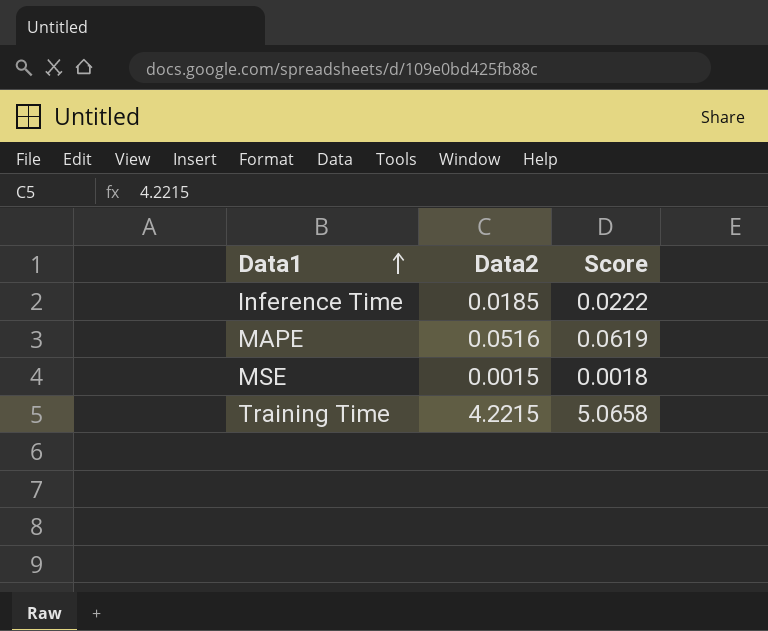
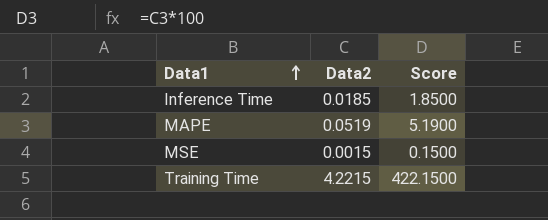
column Score | formula: [Data2] * 1.2 -> [Data2] * 100
MAPE | Data2: 0.0516 -> 0.0519

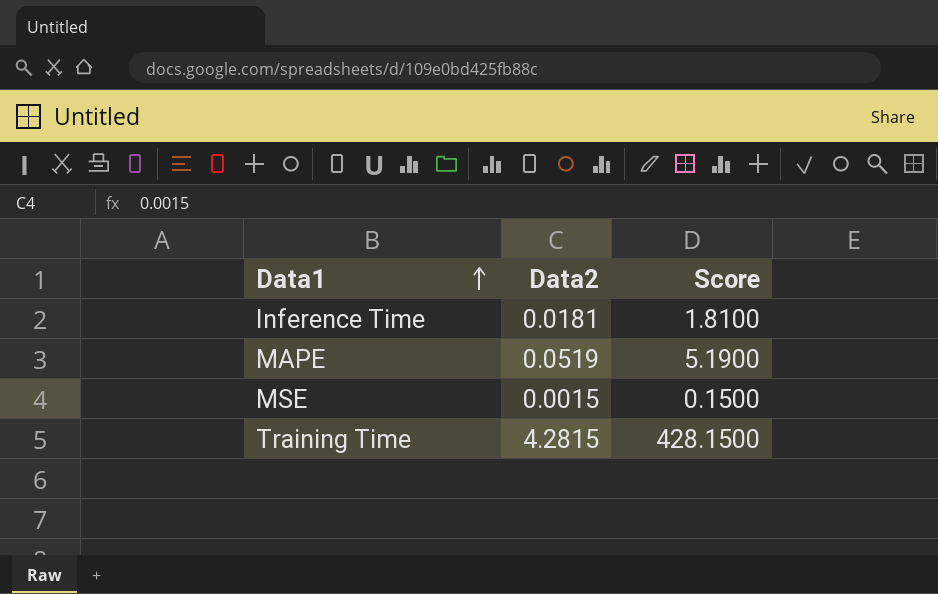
Inference Time | Data2: 0.0185 -> 0.0181
Inference Time | Score: 1.8500 -> 1.8100
Training Time | Data2: 4.2215 -> 4.2815
Training Time | Score: 422.1500 -> 428.1500

